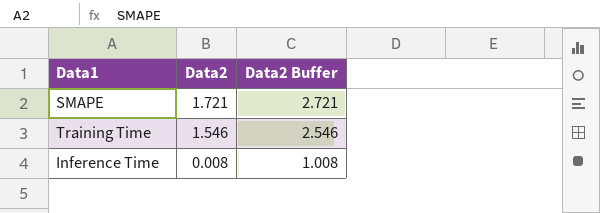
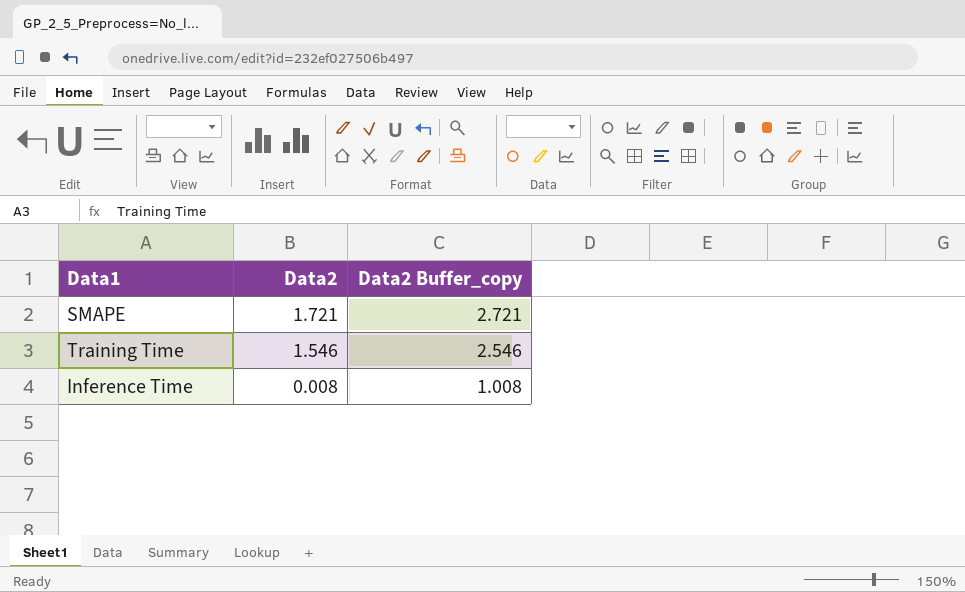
column name: Data2 Buffer -> Data2 Buffer_copy

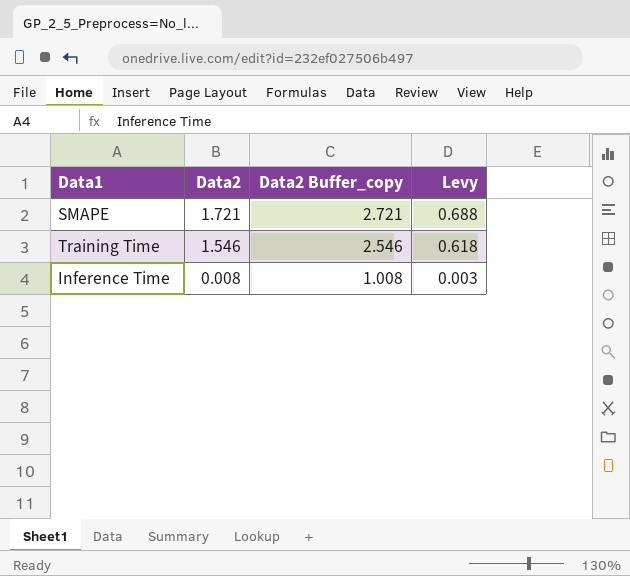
column Levy | formula: none -> [Data2] * 0.4

